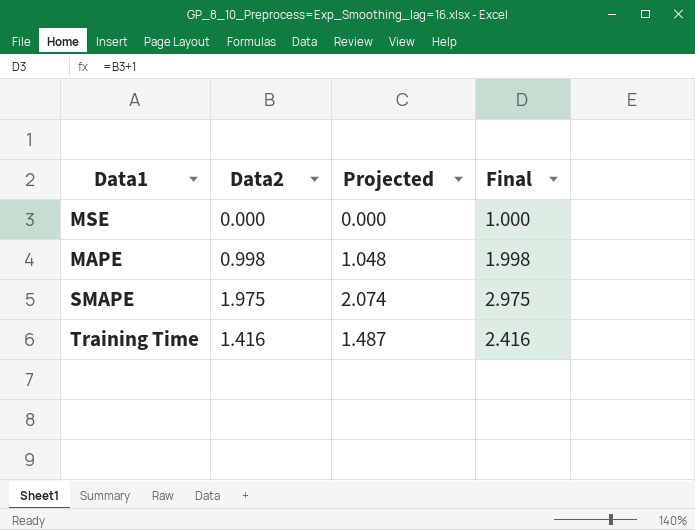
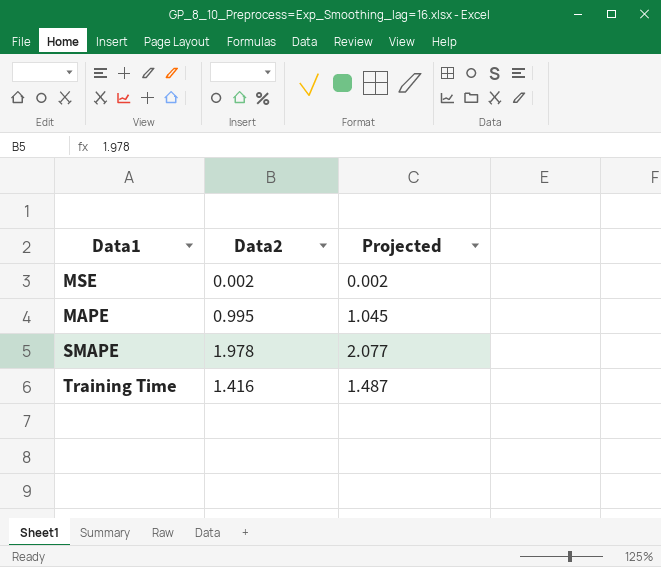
column Final | formula: [Data2] + 1 -> none
MSE | Data2: 0.000 -> 0.002
MSE | Projected: 0.000 -> 0.002
MAPE | Data2: 0.998 -> 0.995
MAPE | Projected: 1.048 -> 1.045
SMAPE | Data2: 1.975 -> 1.978
SMAPE | Projected: 2.074 -> 2.077

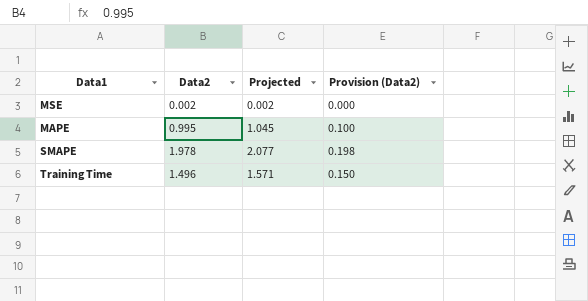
column Provision (Data2) | formula: none -> [Data2] * 0.1
Training Time | Data2: 1.416 -> 1.496
Training Time | Projected: 1.487 -> 1.571

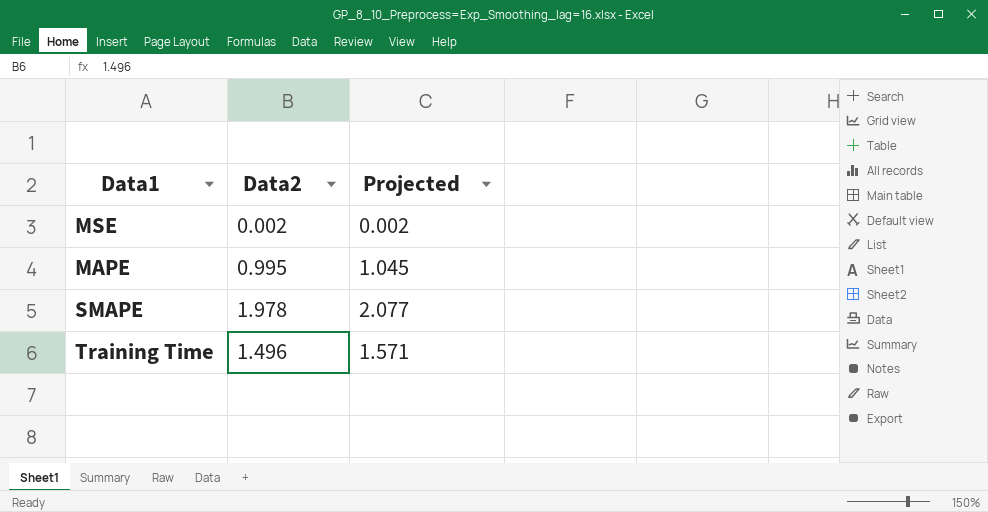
column Provision (Data2) | formula: [Data2] * 0.1 -> none

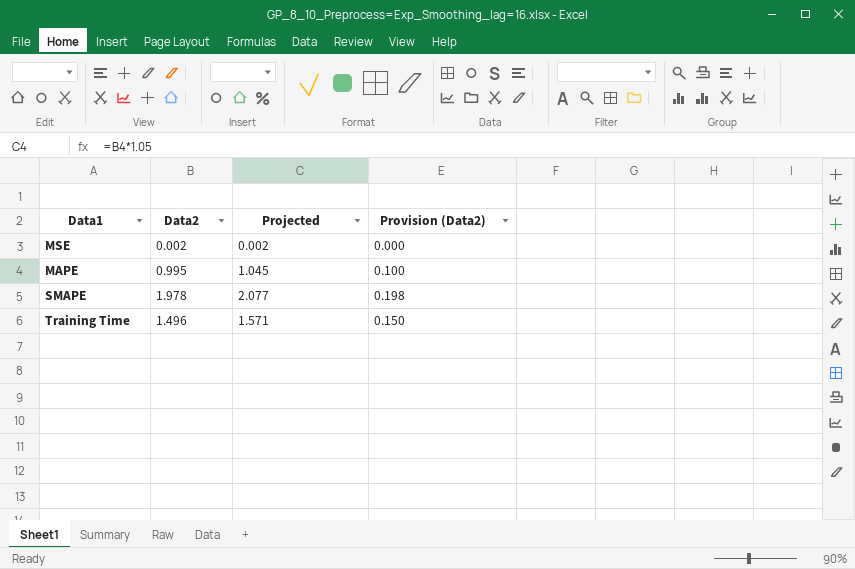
column Provision (Data2) | formula: none -> [Data2] * 0.1

